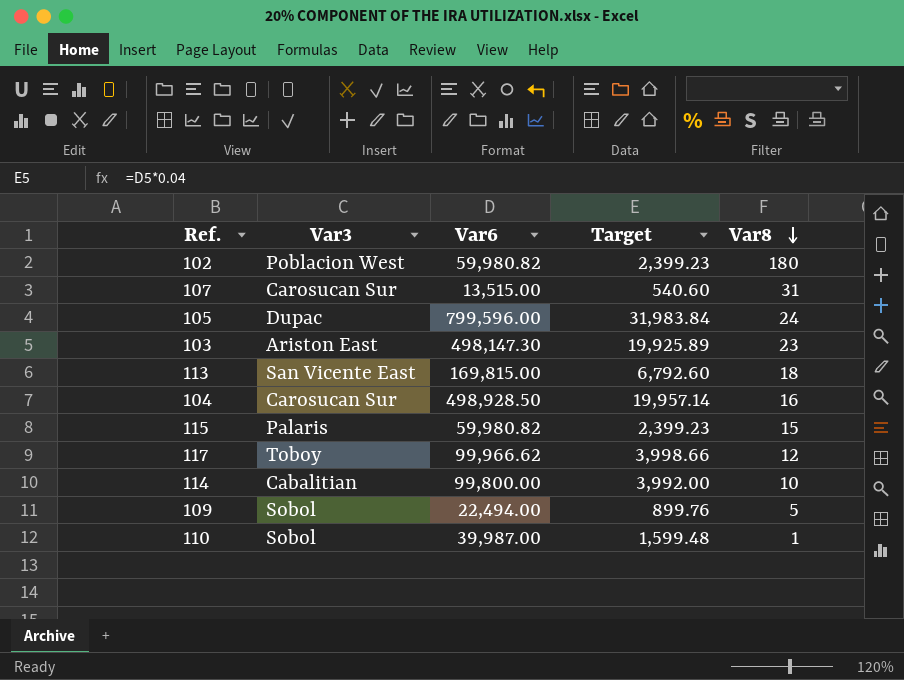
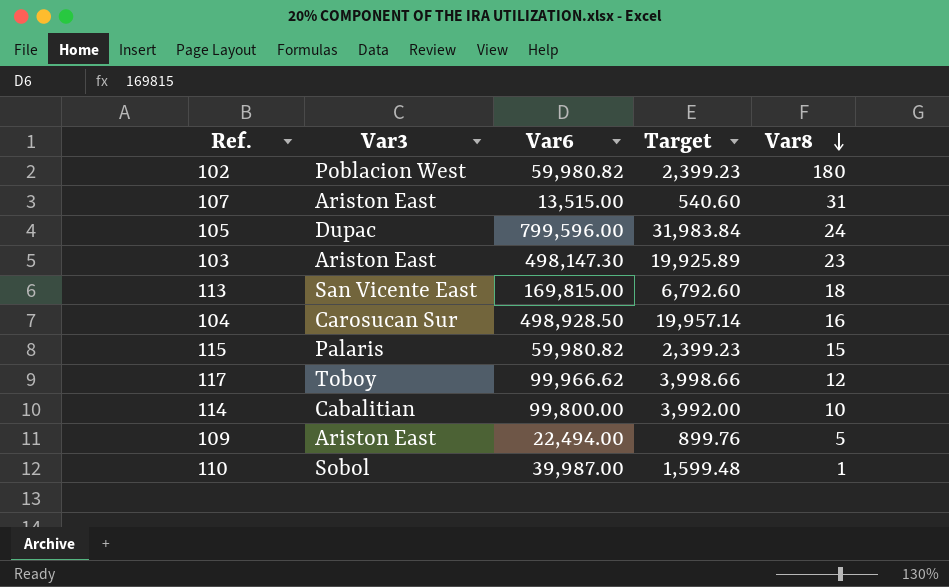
107 | Var3: Carosucan Sur -> Ariston East
109 | Var3: Sobol -> Ariston East

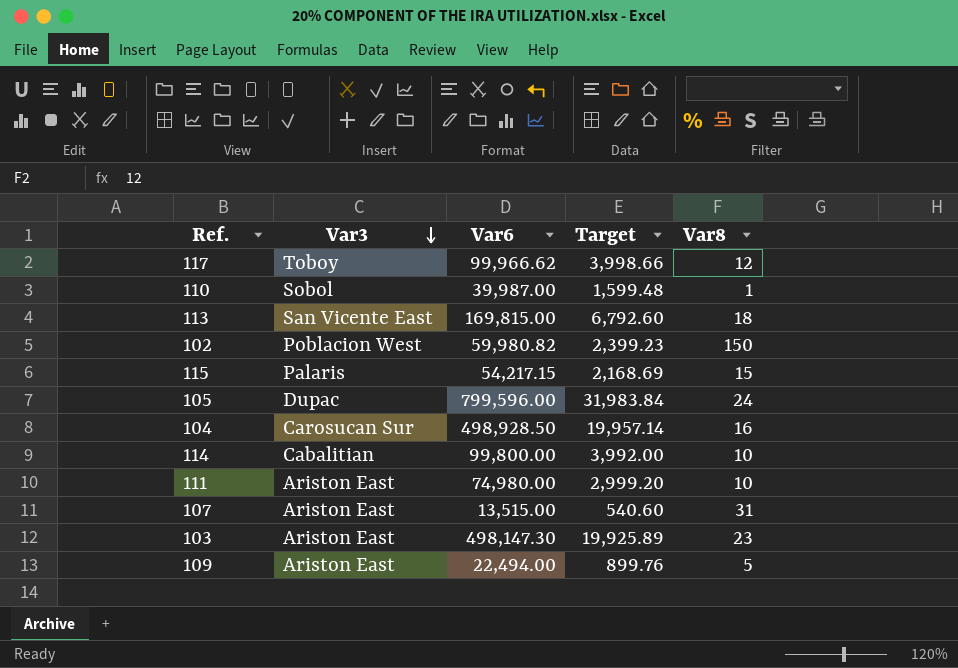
row order: Var8 descending -> Var3 descending
102 | Var8: 180 -> 150
115 | Var6: 59,980.82 -> 54,217.15
115 | Target: 2,399.23 -> 2,168.69
row 111: none -> Ariston East | 74,980.00 | 2,999.20 | 10

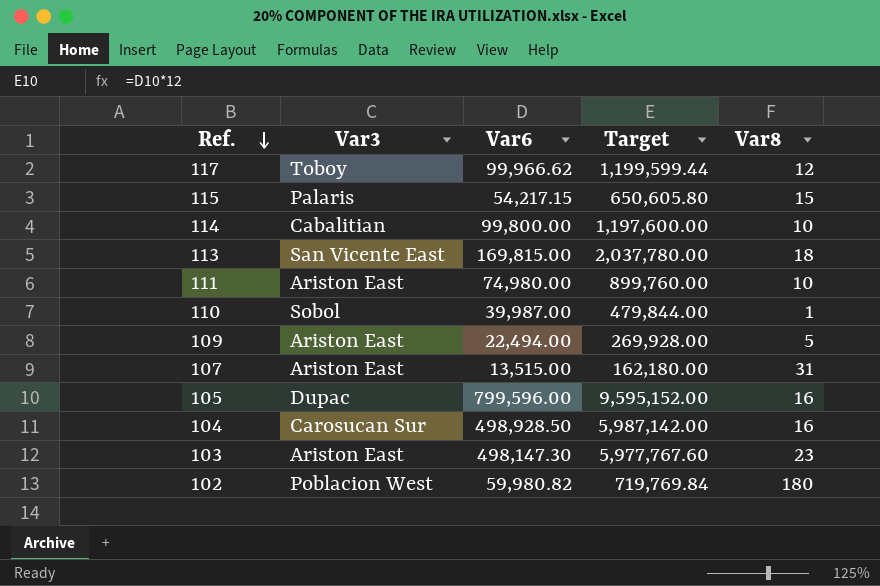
row order: Var3 descending -> Ref. descending
column Target | formula: [Var6] * 0.04 -> [Var6] * 12
105 | Var8: 24 -> 16
102 | Var8: 150 -> 180

